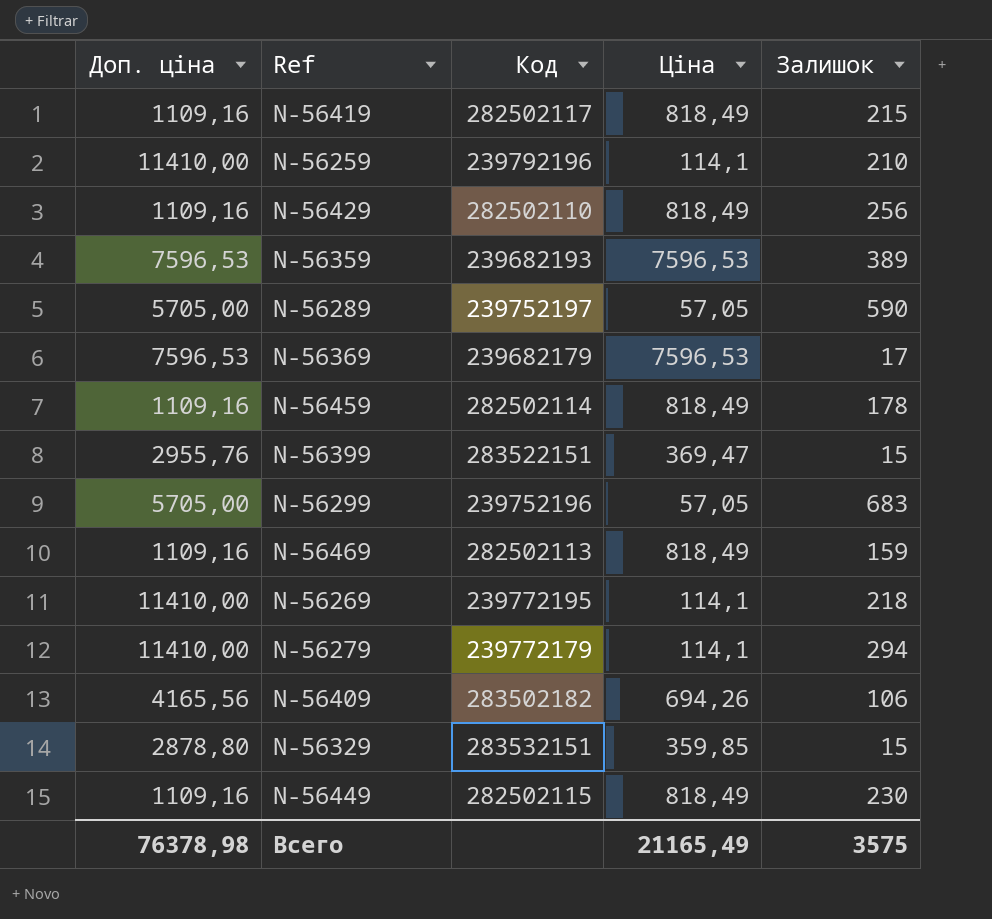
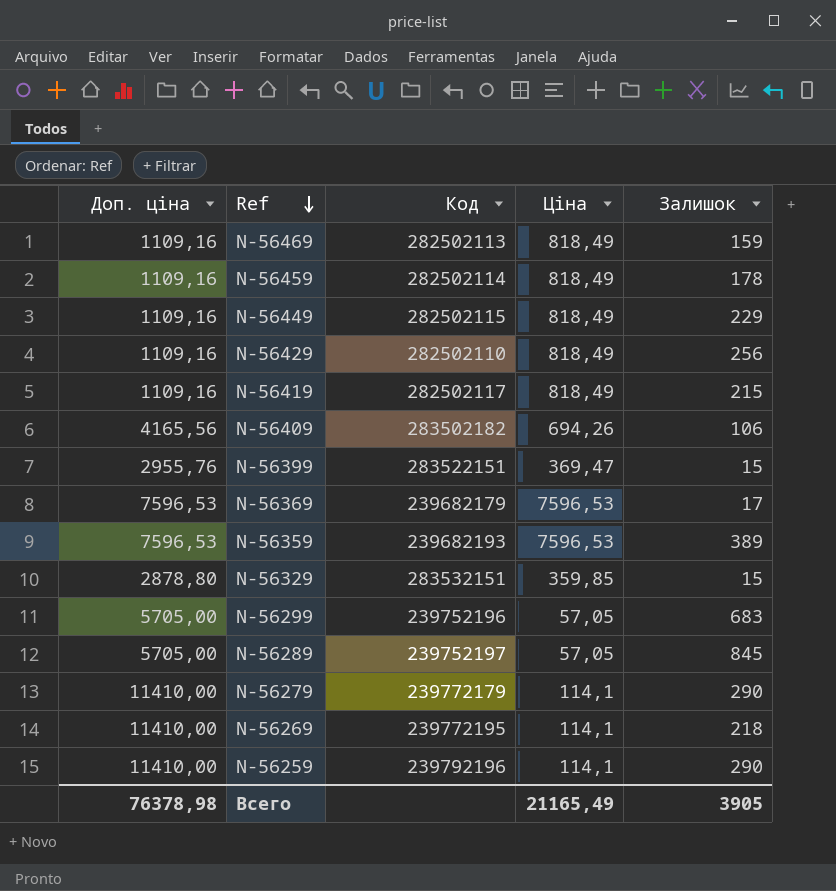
row order: none -> Ref descending
N-56449 | Залишок: 230 -> 229
N-56289 | Залишок: 590 -> 845
N-56279 | Залишок: 294 -> 290
N-56259 | Залишок: 210 -> 290
Всего | Залишок: 3575 -> 3905

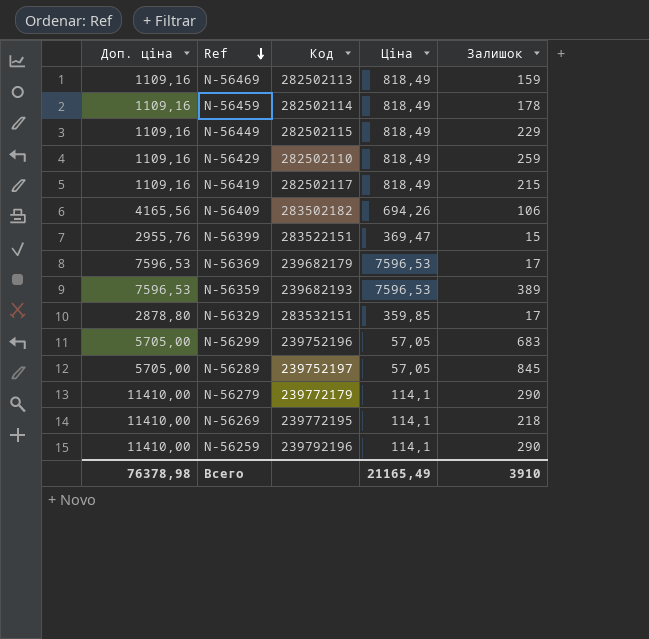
N-56429 | Залишок: 256 -> 259
N-56329 | Залишок: 15 -> 17
Всего | Залишок: 3905 -> 3910

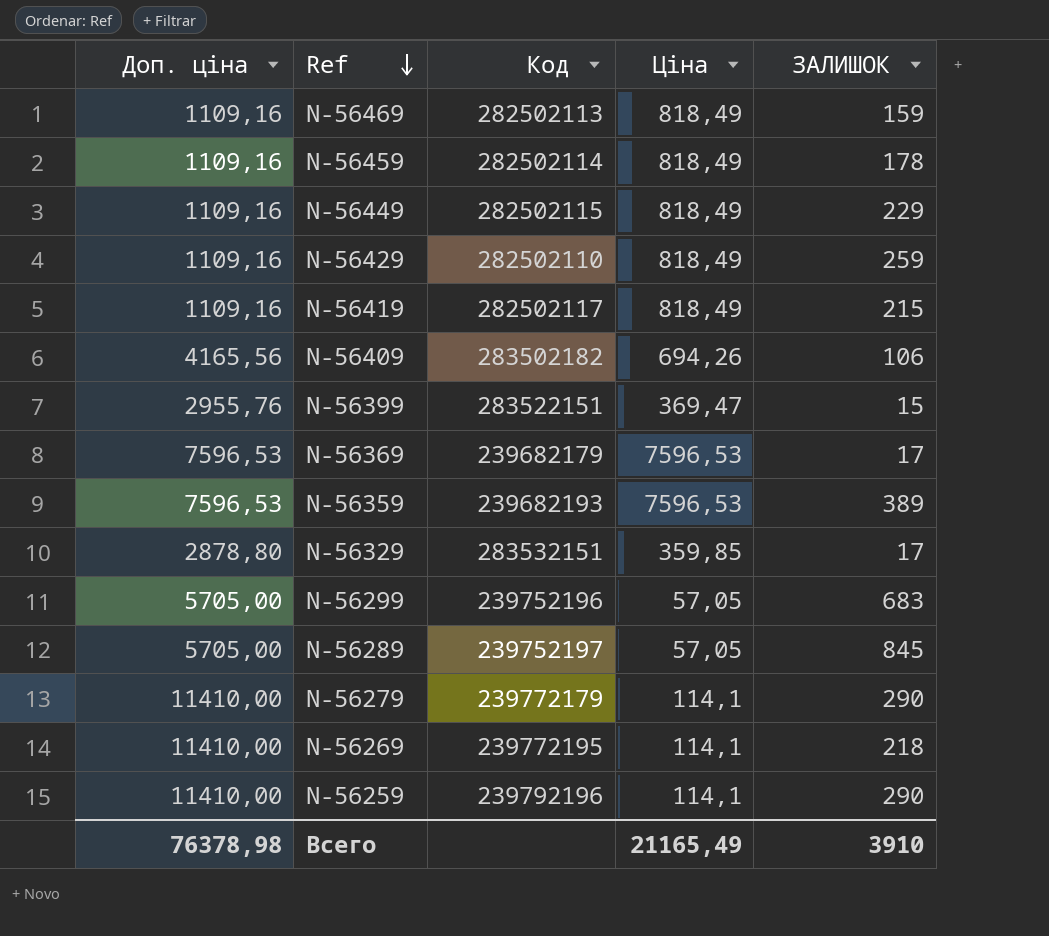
column name: Залишок -> ЗАЛИШОК

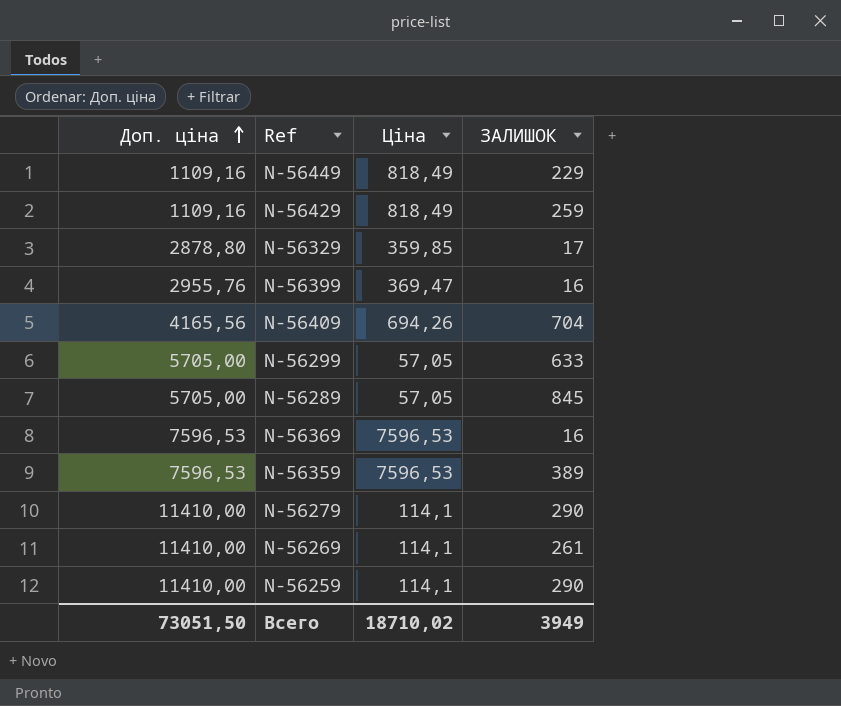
row order: Ref descending -> Доп. ціна ascending
column Код | position: 3 -> none
row N-56469: 1109,16 | 282502113 | 818,49 | 159 -> none
row N-56459: 1109,16 | 282502114 | 818,49 | 178 -> none
row N-56419: 1109,16 | 282502117 | 818,49 | 215 -> none
N-56399 | ЗАЛИШОК: 15 -> 16
N-56409 | ЗАЛИШОК: 106 -> 704
N-56299 | ЗАЛИШОК: 683 -> 633
N-56369 | ЗАЛИШОК: 17 -> 16
N-56269 | ЗАЛИШОК: 218 -> 261
Всего | Доп. ціна: 76378,98 -> 73051,50
Всего | Ціна: 21165,49 -> 18710,02
Всего | ЗАЛИШОК: 3910 -> 3949

